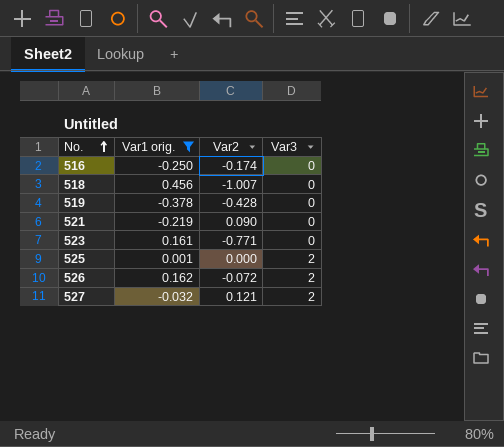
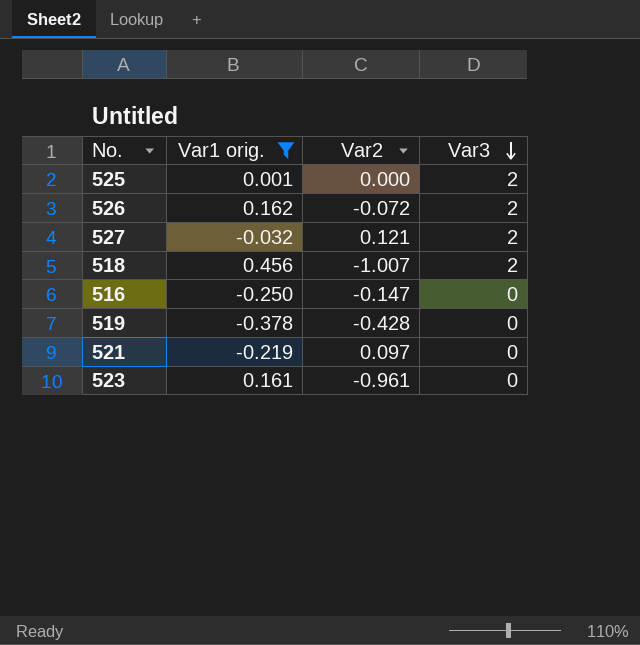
row order: No. ascending -> Var3 descending
518 | Var3: 0 -> 2
516 | Var2: -0.174 -> -0.147
521 | Var2: 0.090 -> 0.097
523 | Var2: -0.771 -> -0.961

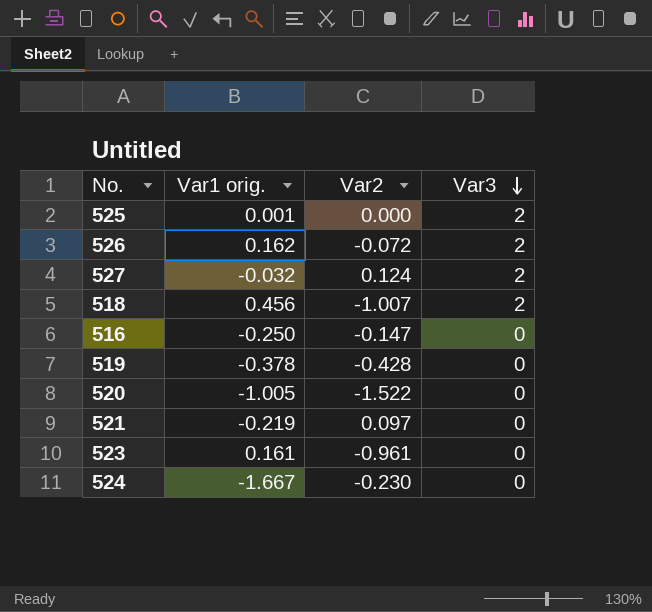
filter: Var1 orig. >= -0.378 -> none
527 | Var2: 0.121 -> 0.124

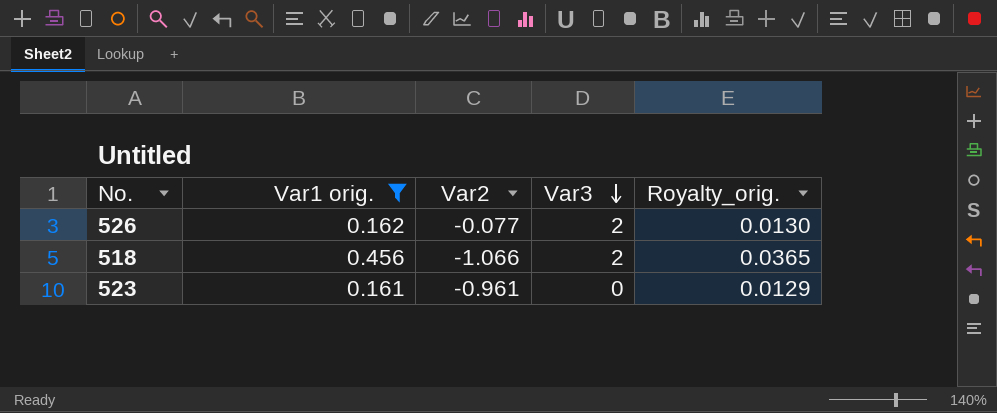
filter: none -> Var1 orig. >= 0.161
column Royalty_orig. | formula: none -> [Var1 orig.] * 0.08
526 | Var2: -0.072 -> -0.077
518 | Var2: -1.007 -> -1.066

